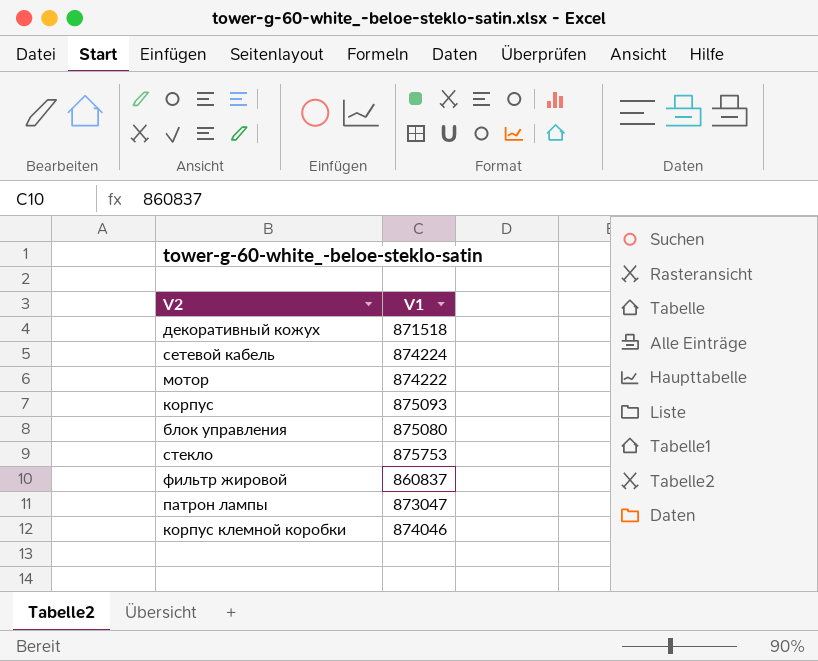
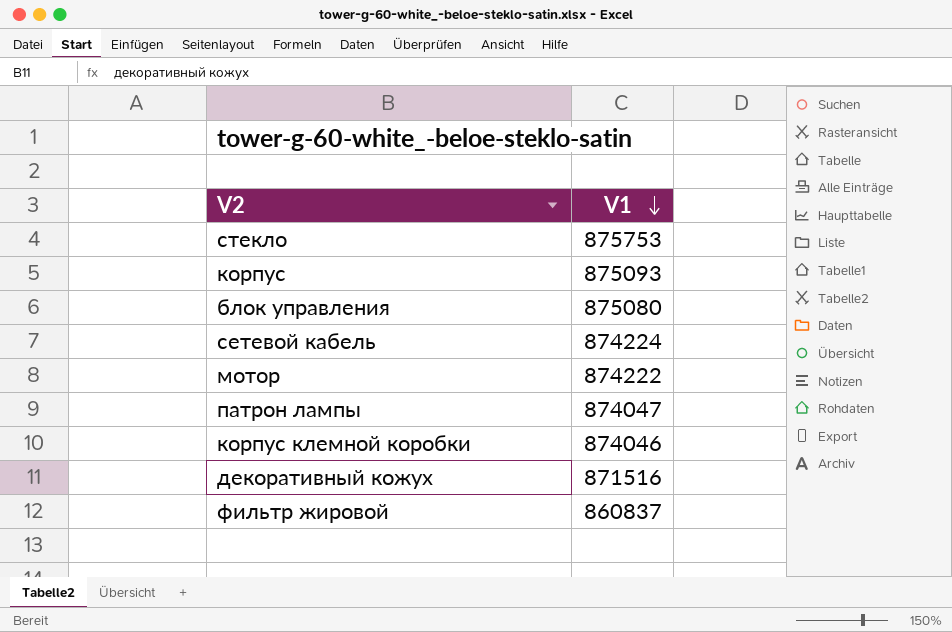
row order: none -> V1 descending
патрон лампы | V1: 873047 -> 874047
декоративный кожух | V1: 871518 -> 871516

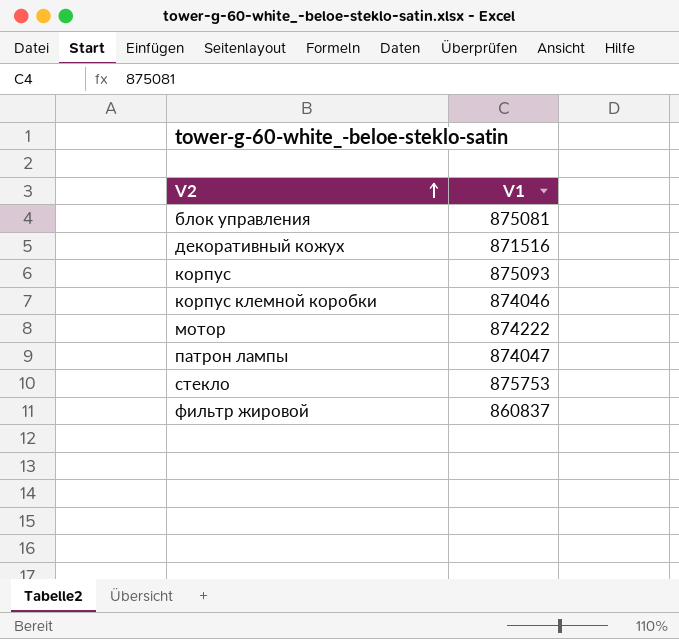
row order: V1 descending -> V2 ascending
row сетевой кабель: 874224 -> none
блок управления | V1: 875080 -> 875081

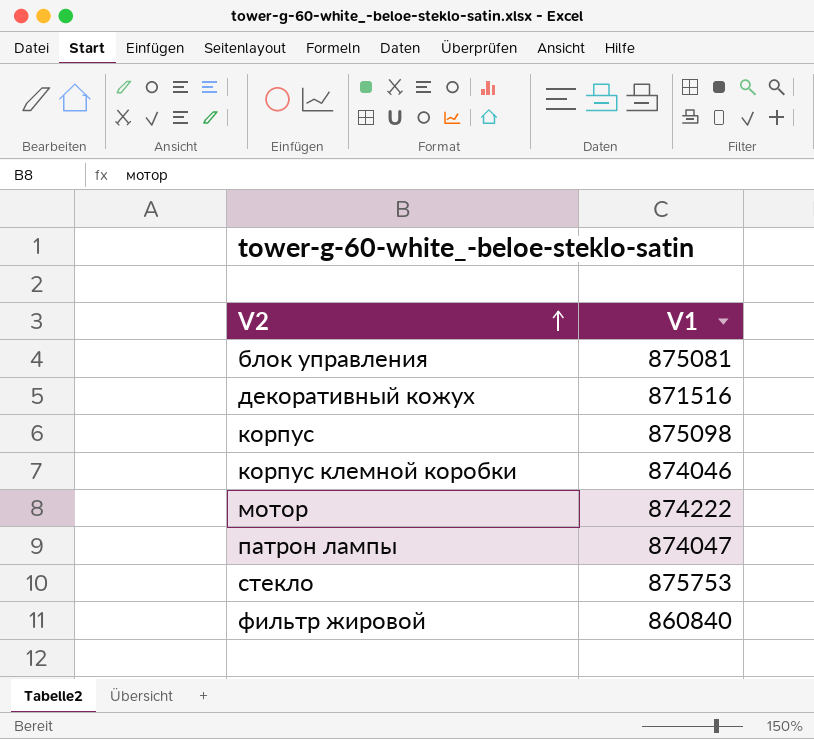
корпус | V1: 875093 -> 875098
фильтр жировой | V1: 860837 -> 860840

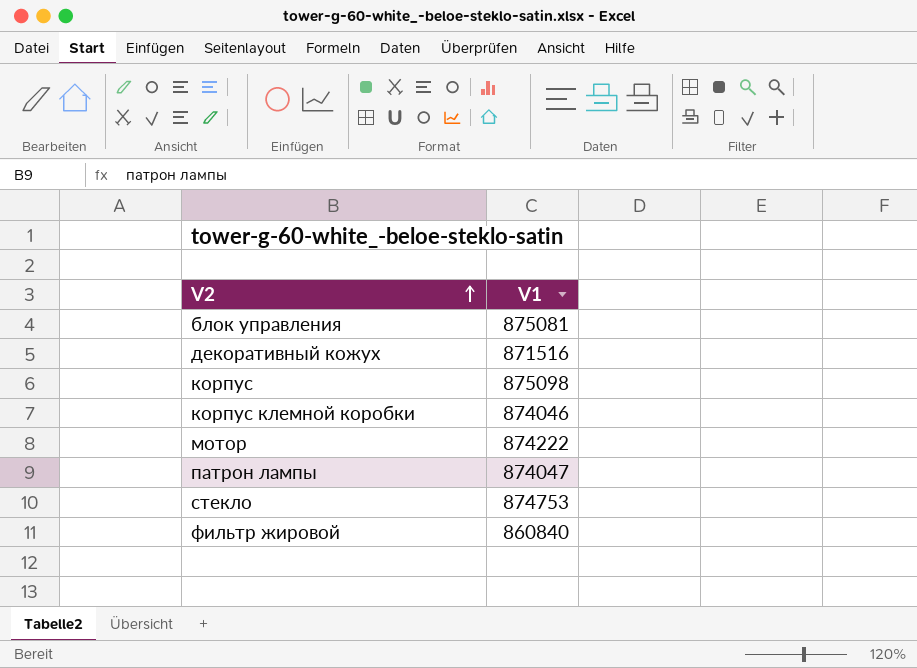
стекло | V1: 875753 -> 874753

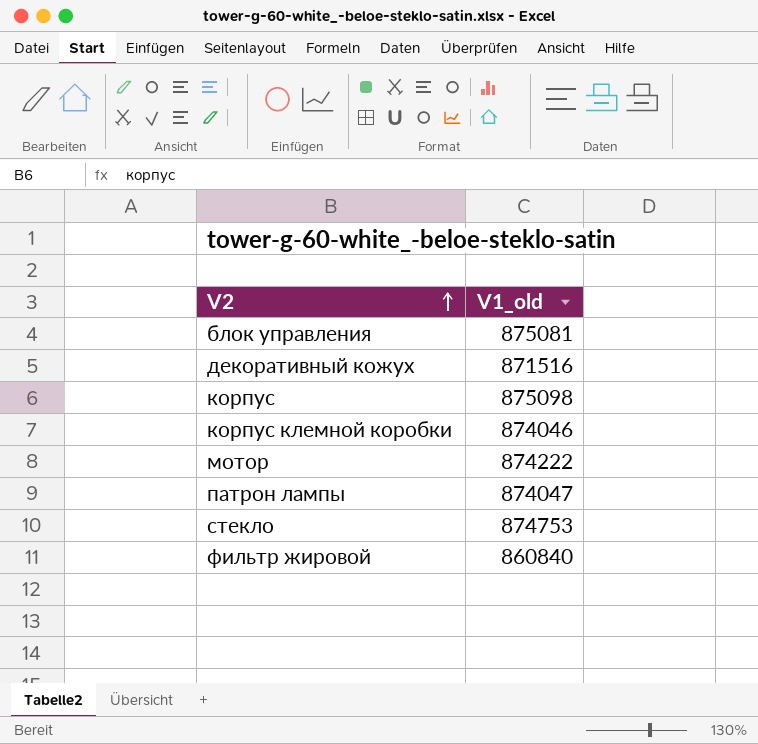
column name: V1 -> V1_old

